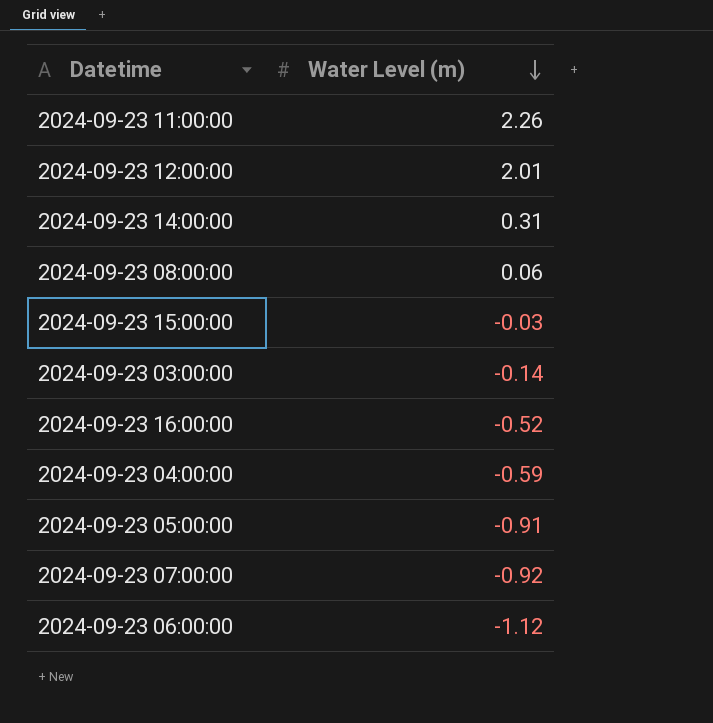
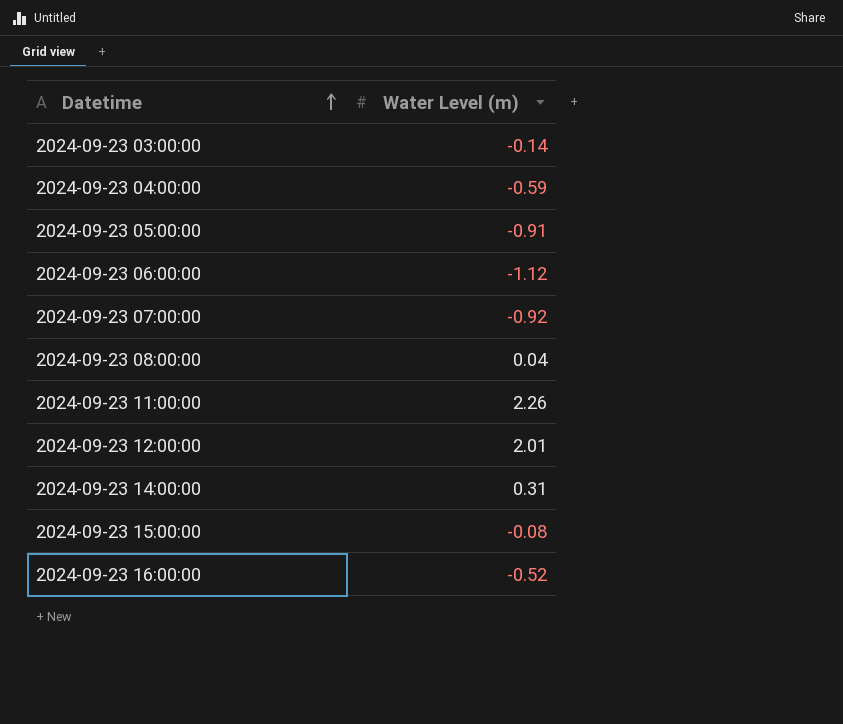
row order: Water Level (m) descending -> Datetime ascending
2024-09-23 08:00:00 | Water Level (m): 0.06 -> 0.04
2024-09-23 15:00:00 | Water Level (m): -0.03 -> -0.08

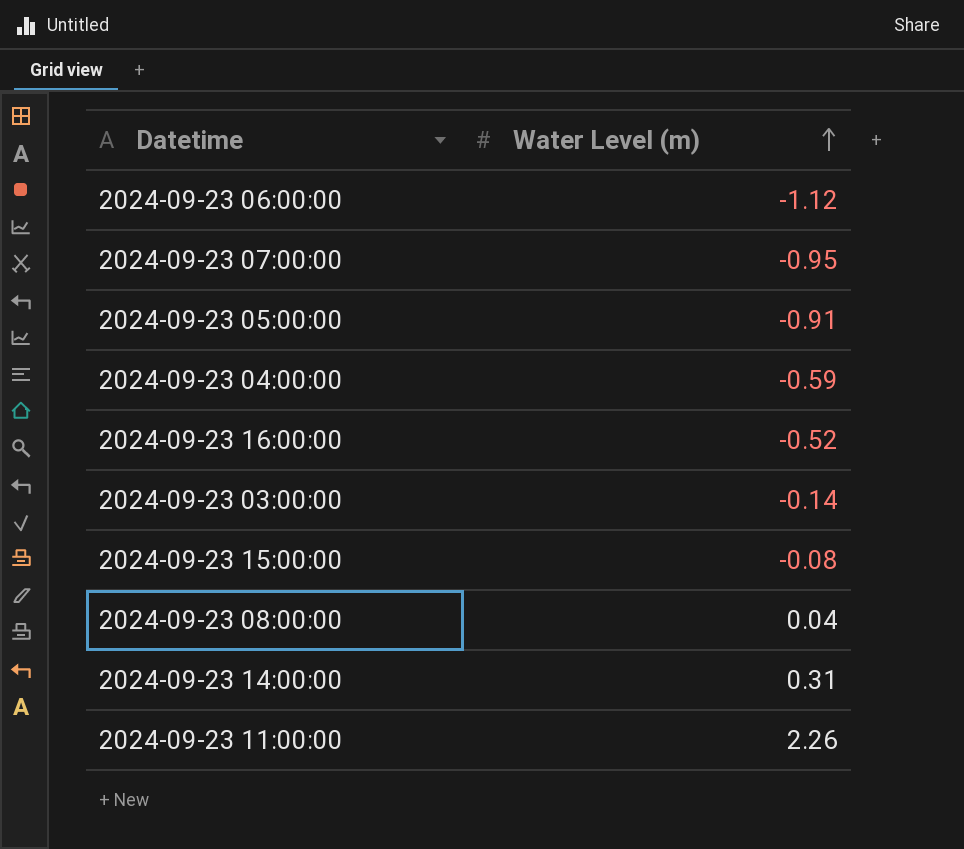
row order: Datetime ascending -> Water Level (m) ascending
row 2024-09-23 12:00:00: 2.01 -> none
2024-09-23 07:00:00 | Water Level (m): -0.92 -> -0.95

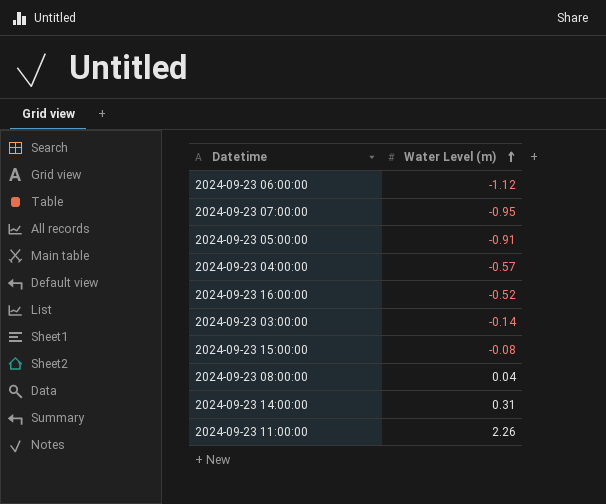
2024-09-23 04:00:00 | Water Level (m): -0.59 -> -0.57

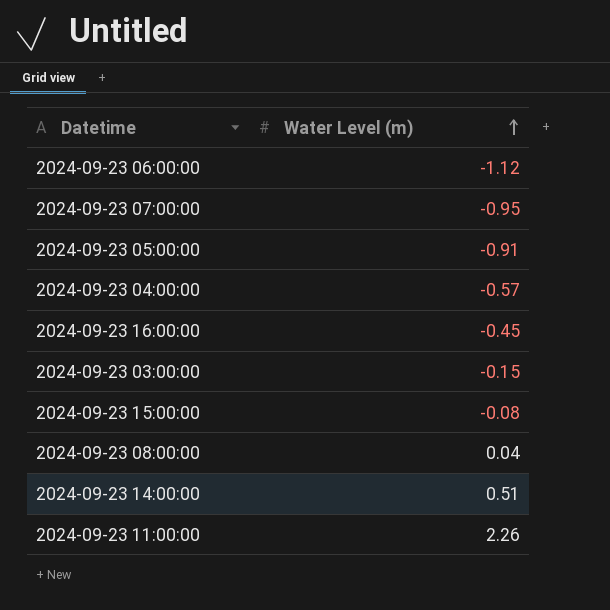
2024-09-23 16:00:00 | Water Level (m): -0.52 -> -0.45
2024-09-23 03:00:00 | Water Level (m): -0.14 -> -0.15
2024-09-23 14:00:00 | Water Level (m): 0.31 -> 0.51

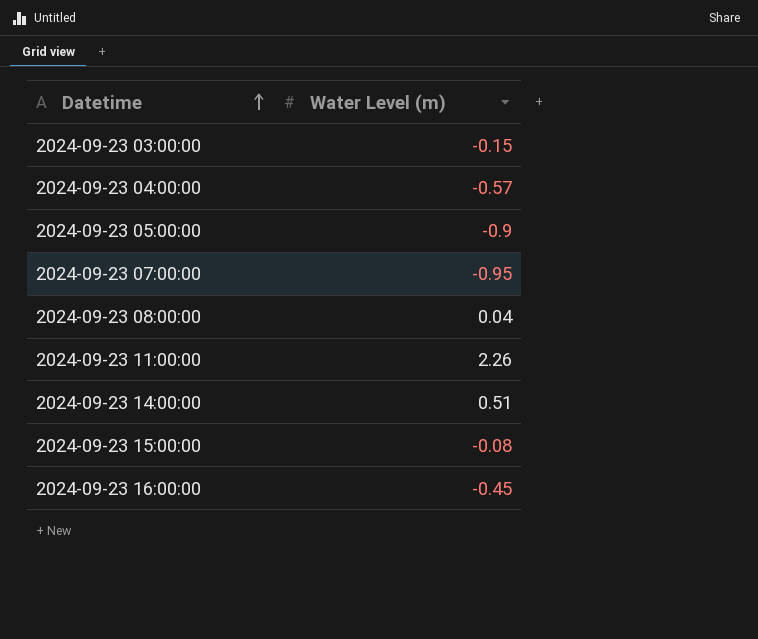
row order: Water Level (m) ascending -> Datetime ascending
row 2024-09-23 06:00:00: -1.12 -> none
2024-09-23 05:00:00 | Water Level (m): -0.91 -> -0.9

